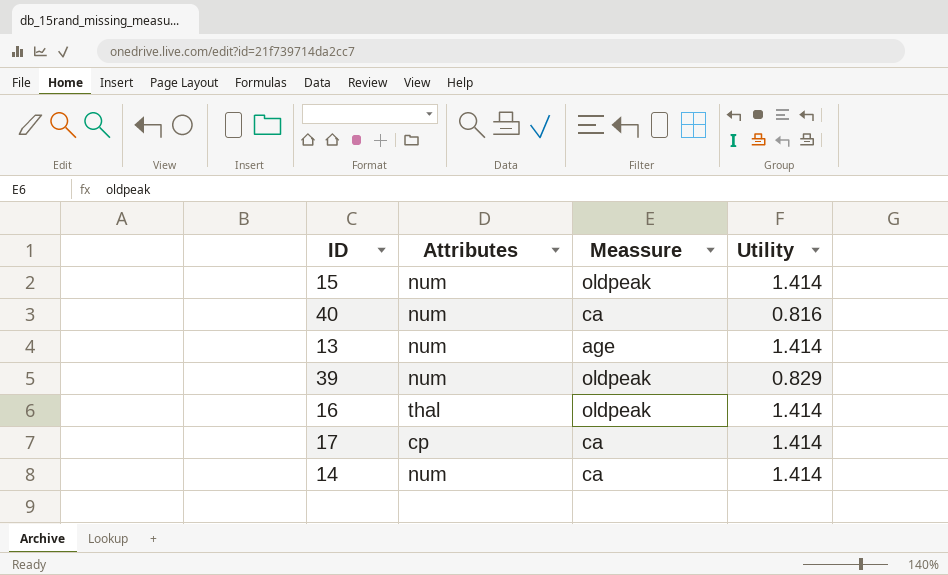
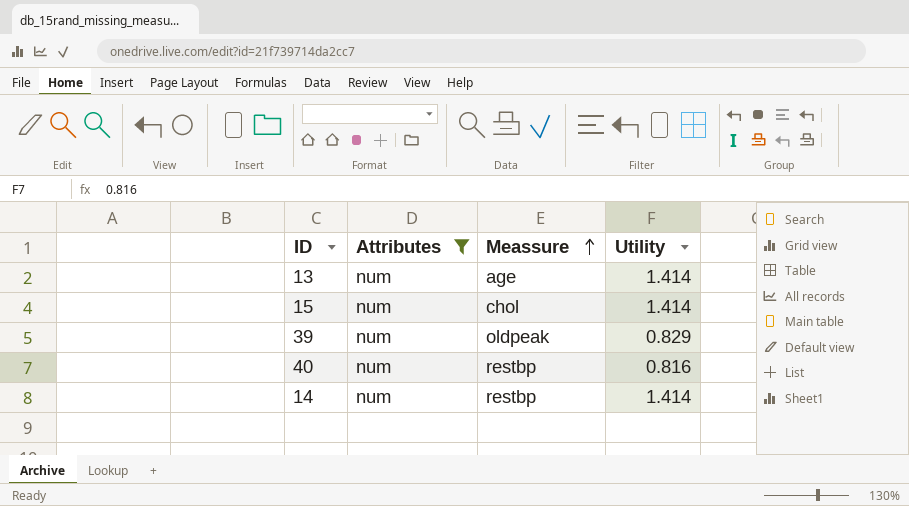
filter: none -> Attributes = num
row order: none -> Meassure ascending
15 | Meassure: oldpeak -> chol
40 | Meassure: ca -> restbp
14 | Meassure: ca -> restbp

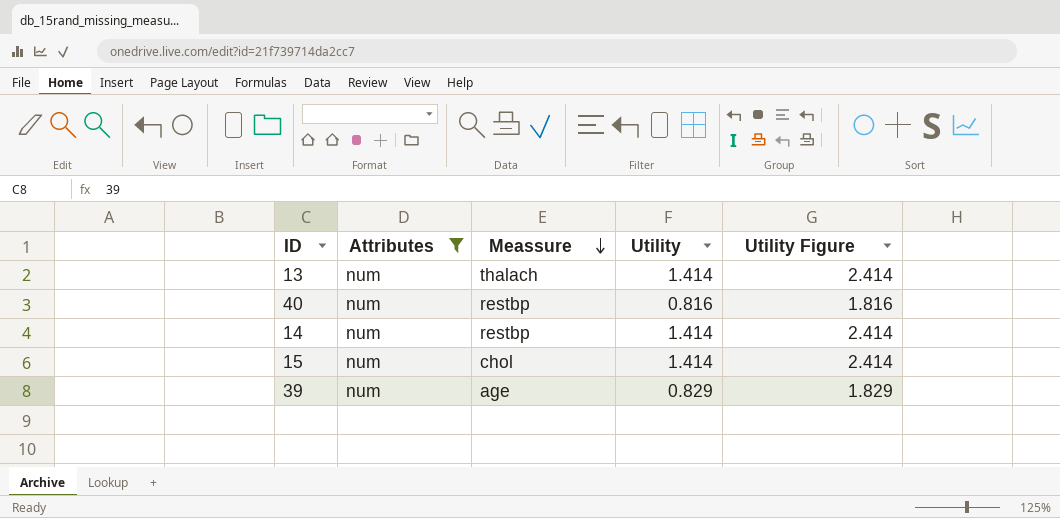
row order: Meassure ascending -> Meassure descending
column Utility Figure | formula: none -> [Utility] + 1
13 | Meassure: age -> thalach
39 | Meassure: oldpeak -> age

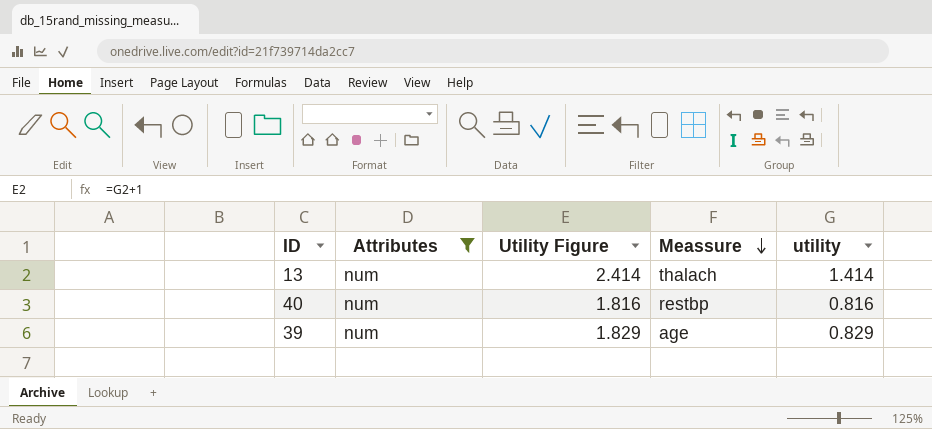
column Utility Figure | position: 5 -> 3
column name: Utility -> utility
row 14: num | restbp | 1.414 | 2.414 -> none
row 15: num | chol | 1.414 | 2.414 -> none

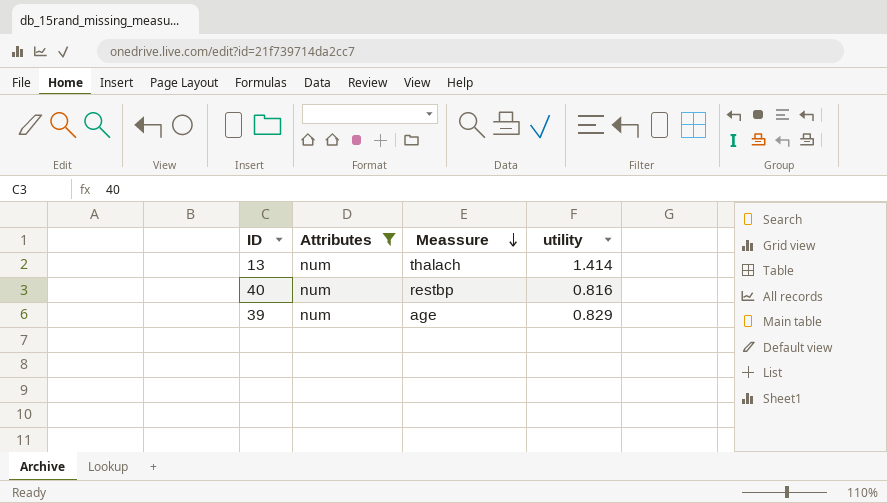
column Utility Figure | formula: [utility] + 1 -> none

